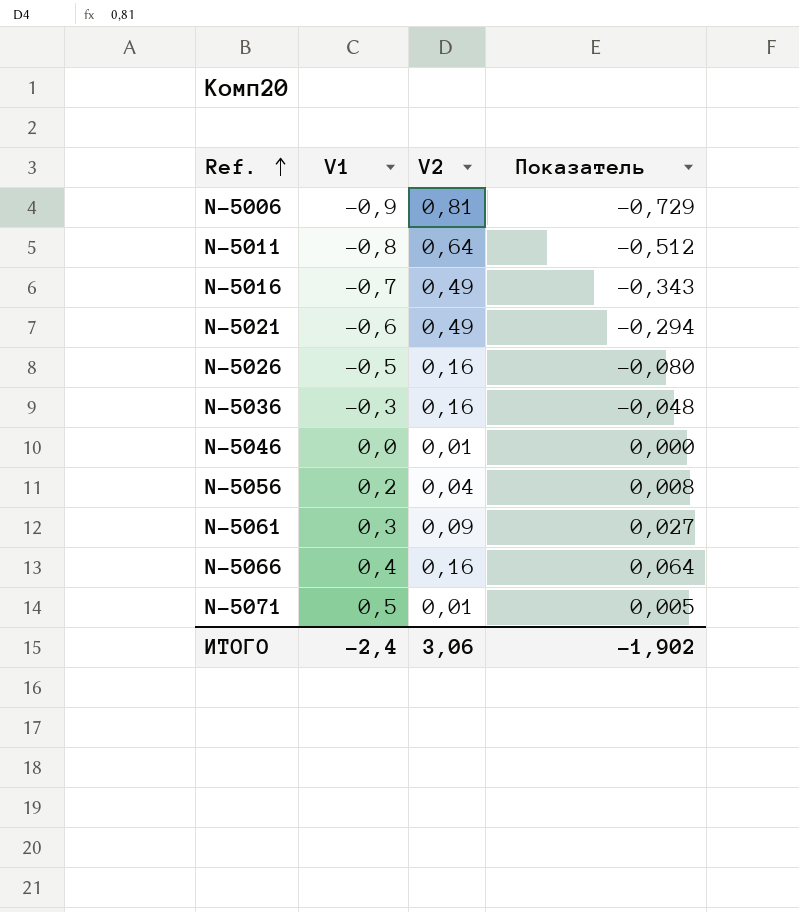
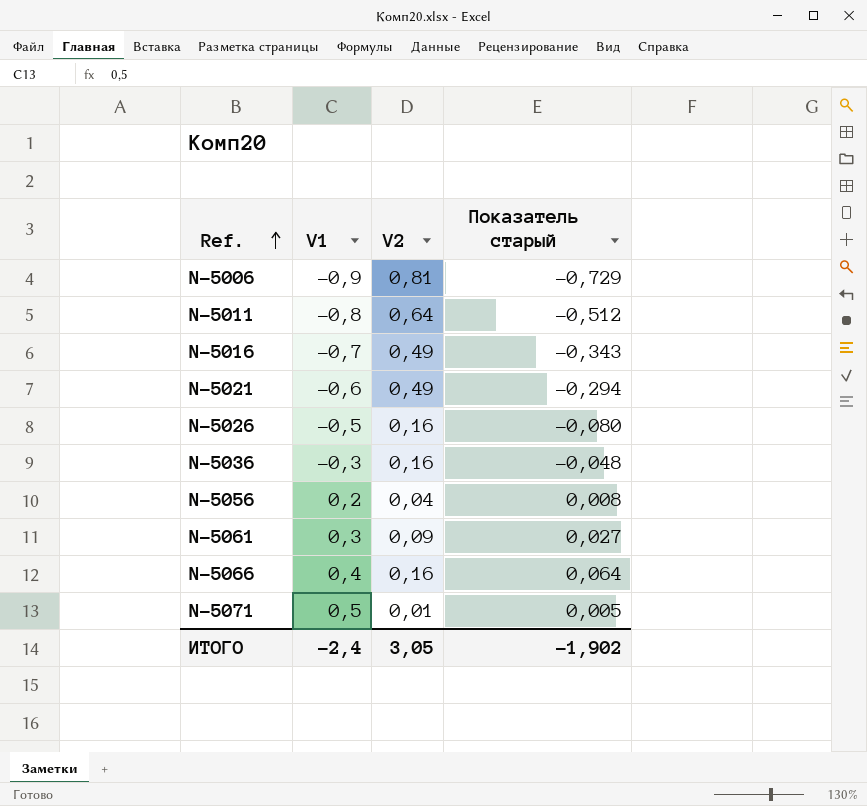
column name: Показатель -> Показатель старый
row N-5046: 0,0 | 0,01 | 0,000 -> none
ИТОГО | V2: 3,06 -> 3,05

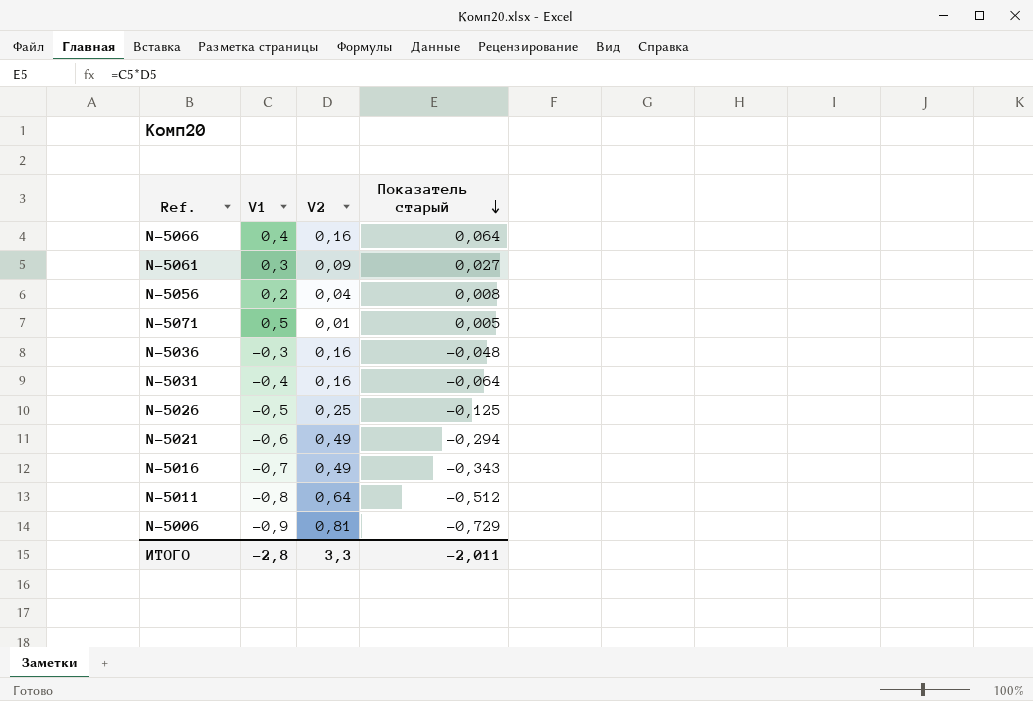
row order: Ref. ascending -> Показатель старый descending
row N-5031: none -> -0,4 | 0,16 | -0,064
N-5026 | V2: 0,16 -> 0,25
N-5026 | Показатель старый: -0,080 -> -0,125
ИТОГО | V1: -2,4 -> -2,8
ИТОГО | V2: 3,05 -> 3,3
ИТОГО | Показатель старый: -1,902 -> -2,011

